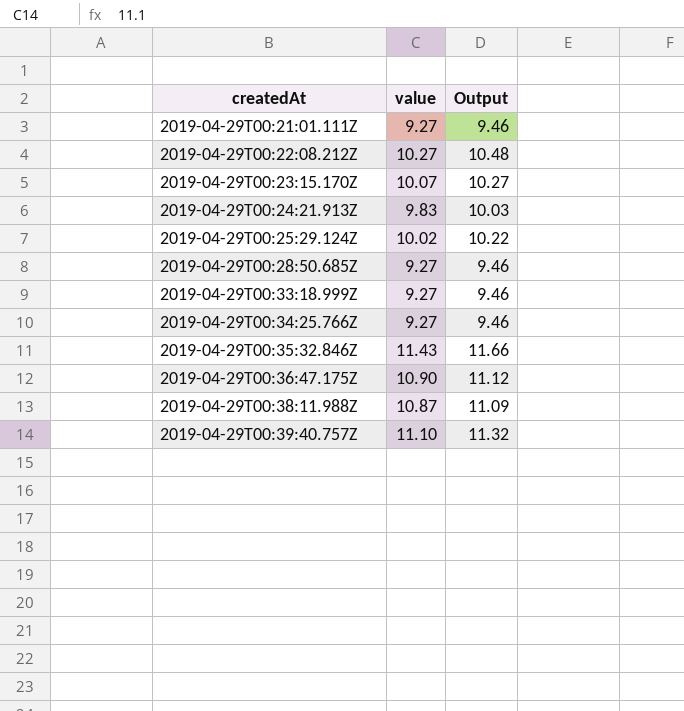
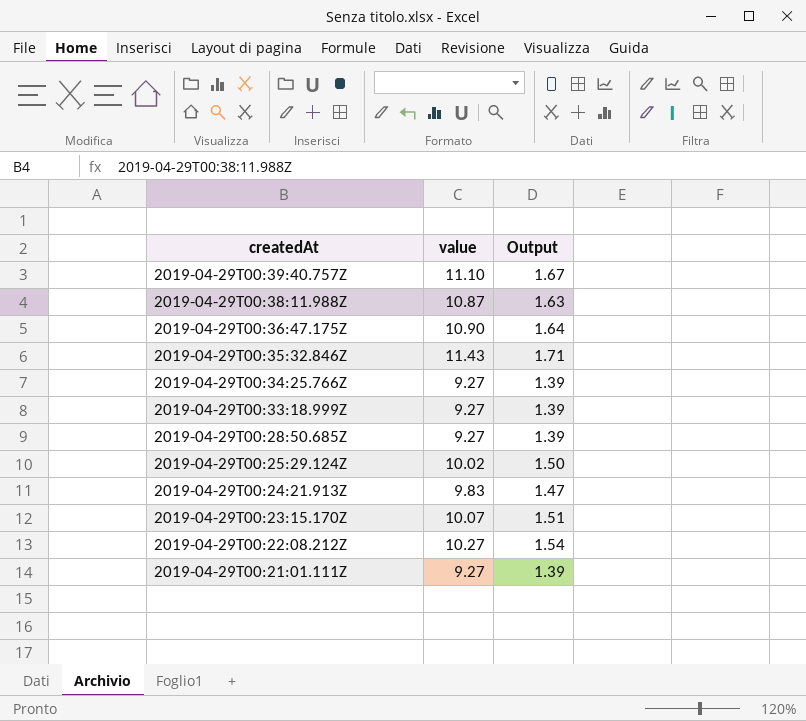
row order: createdAt ascending -> createdAt descending
column Output | formula: [value] * 1.02 -> [value] * 0.15

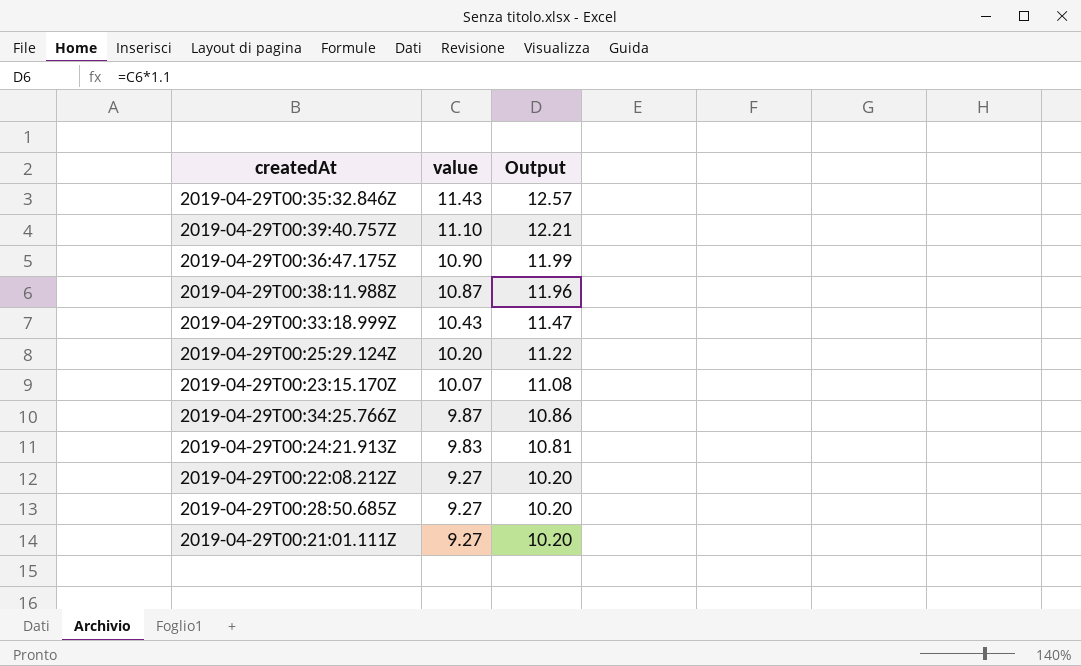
row order: createdAt descending -> value descending
column Output | formula: [value] * 0.15 -> [value] * 1.1
2019-04-29T00:33:18.999Z | value: 9.27 -> 10.43
2019-04-29T00:25:29.124Z | value: 10.02 -> 10.20
2019-04-29T00:34:25.766Z | value: 9.27 -> 9.87
2019-04-29T00:22:08.212Z | value: 10.27 -> 9.27

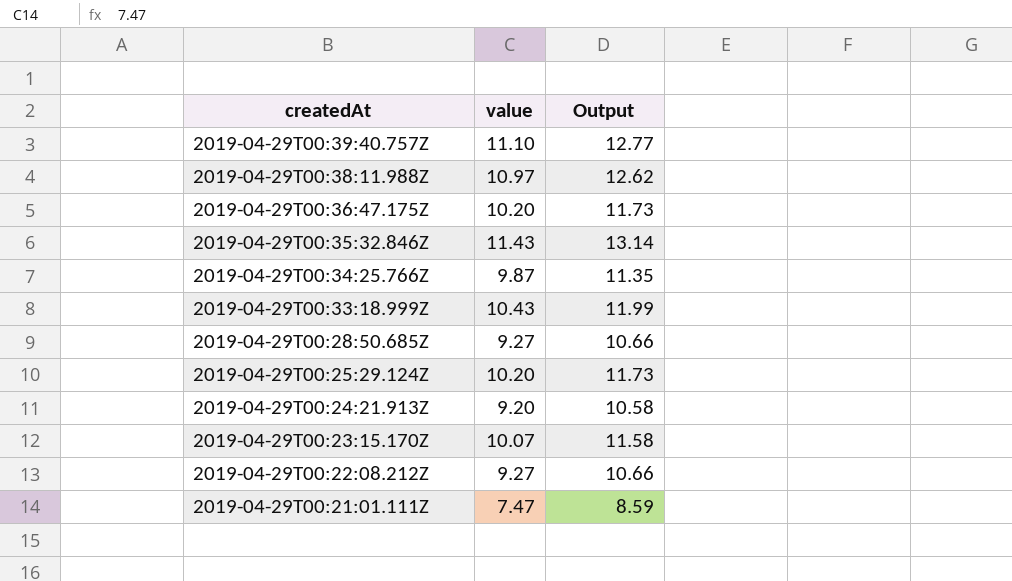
row order: value descending -> createdAt descending
column Output | formula: [value] * 1.1 -> [value] * 1.15
2019-04-29T00:38:11.988Z | value: 10.87 -> 10.97
2019-04-29T00:36:47.175Z | value: 10.90 -> 10.20
2019-04-29T00:24:21.913Z | value: 9.83 -> 9.20
2019-04-29T00:21:01.111Z | value: 9.27 -> 7.47

